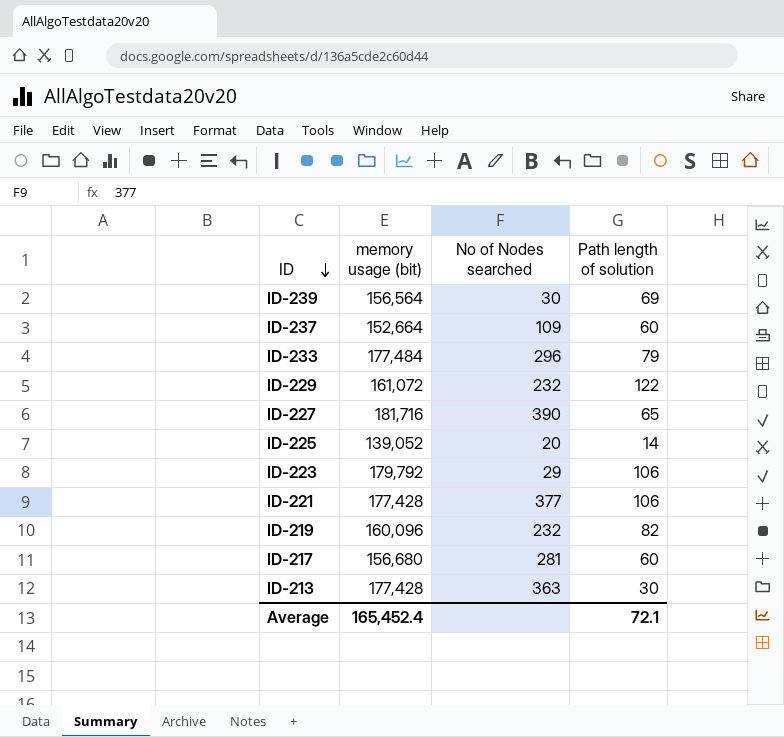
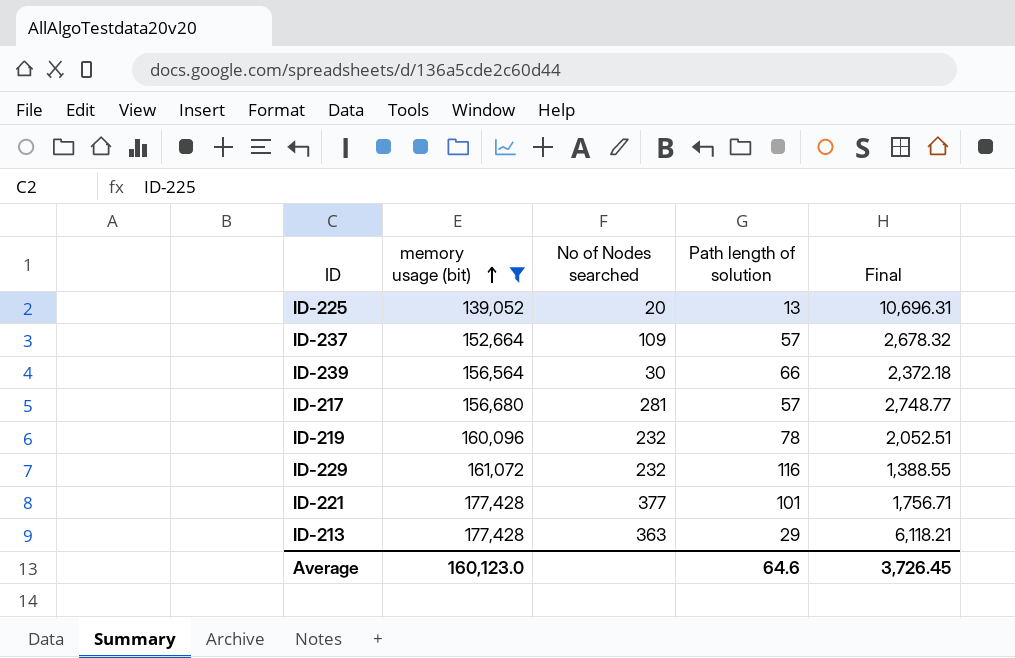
filter: none -> memory usage (bit) <= 177,428
row order: ID descending -> memory usage (bit) ascending
column Final | formula: none -> [memory usage (bit)] / [Path length of solution]
ID-225 | Path length of solution: 14 -> 13
ID-237 | Path length of solution: 60 -> 57
ID-239 | Path length of solution: 69 -> 66
ID-217 | Path length of solution: 60 -> 57
ID-219 | Path length of solution: 82 -> 78
ID-229 | Path length of solution: 122 -> 116
ID-221 | Path length of solution: 106 -> 101
ID-213 | Path length of solution: 30 -> 29
Average | memory usage (bit): 165,452.4 -> 160,123.0
Average | Path length of solution: 72.1 -> 64.6

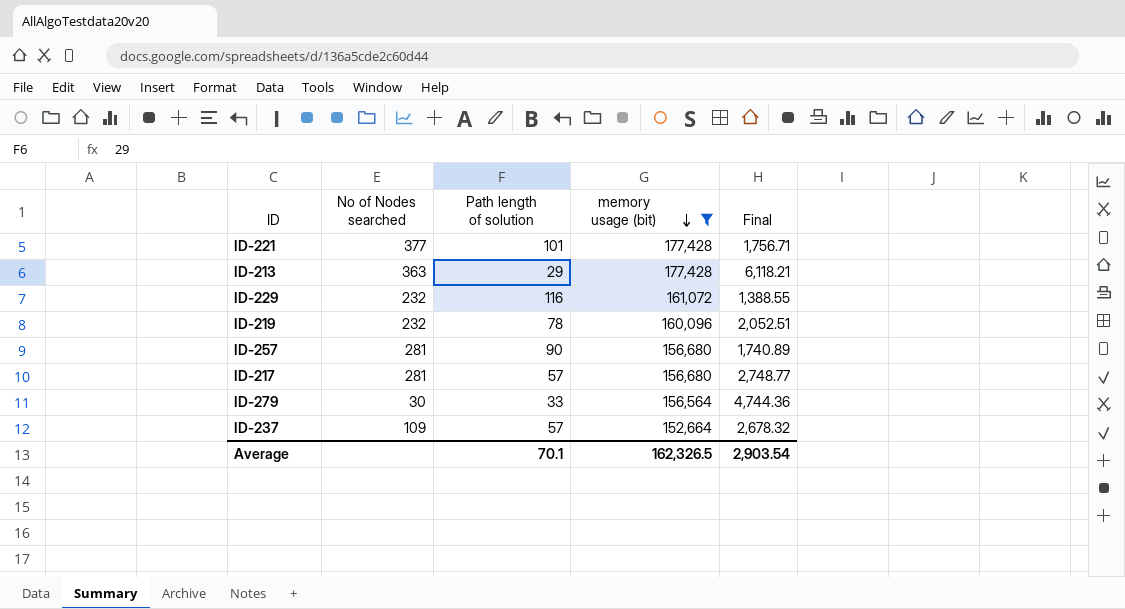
row order: memory usage (bit) ascending -> memory usage (bit) descending
column memory usage (bit) | position: 2 -> 4
row ID-225: 139,052 | 20 | 13 | 10,696.31 -> none
row ID-239: 156,564 | 30 | 66 | 2,372.18 -> none
row ID-257: none -> 281 | 90 | 156,680 | 1,740.89
row ID-279: none -> 30 | 33 | 156,564 | 4,744.36
Average | Path length of solution: 64.6 -> 70.1
Average | memory usage (bit): 160,123.0 -> 162,326.5
Average | Final: 3,726.45 -> 2,903.54

